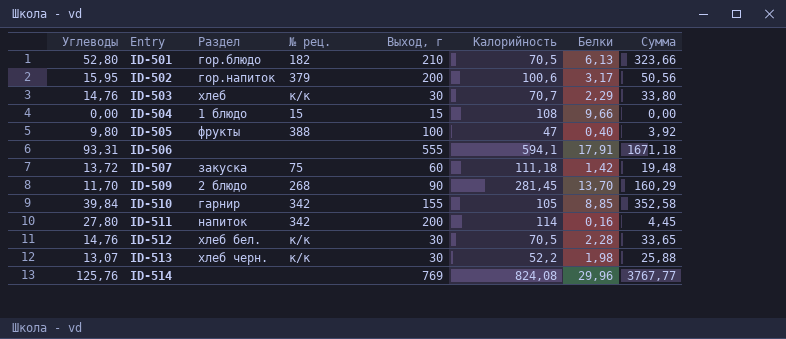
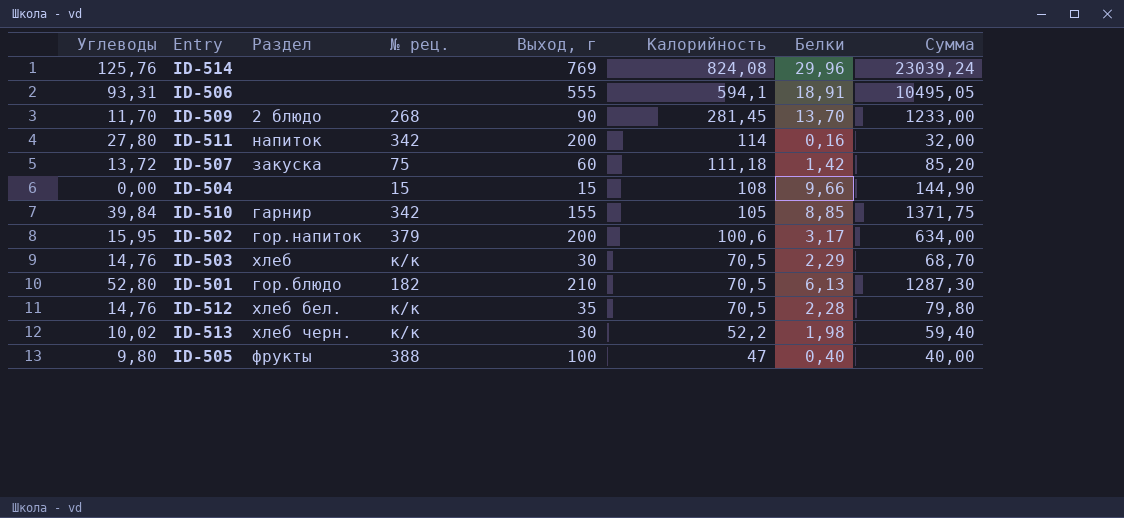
row order: Entry ascending -> Калорийность descending
column Сумма | formula: [Углеводы] * [Белки] -> [Выход, г] * [Белки]
ID-506 | Белки: 17,91 -> 18,91
ID-504 | Раздел: 1 блюдо -> none
ID-503 | Калорийность: 70,7 -> 70,5
ID-512 | Выход, г: 30 -> 35
ID-513 | Углеводы: 13,07 -> 10,02

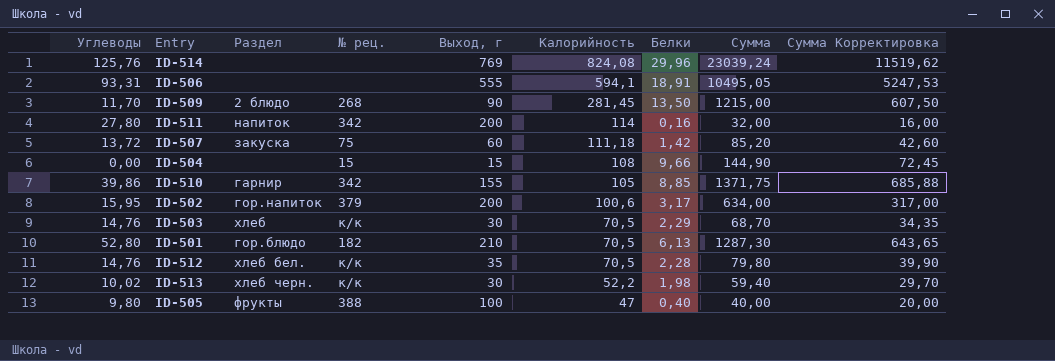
column Сумма Корректировка | formula: none -> [Сумма] * 0,5
ID-509 | Белки: 13,70 -> 13,50
ID-509 | Сумма: 1233,00 -> 1215,00
ID-510 | Углеводы: 39,84 -> 39,86

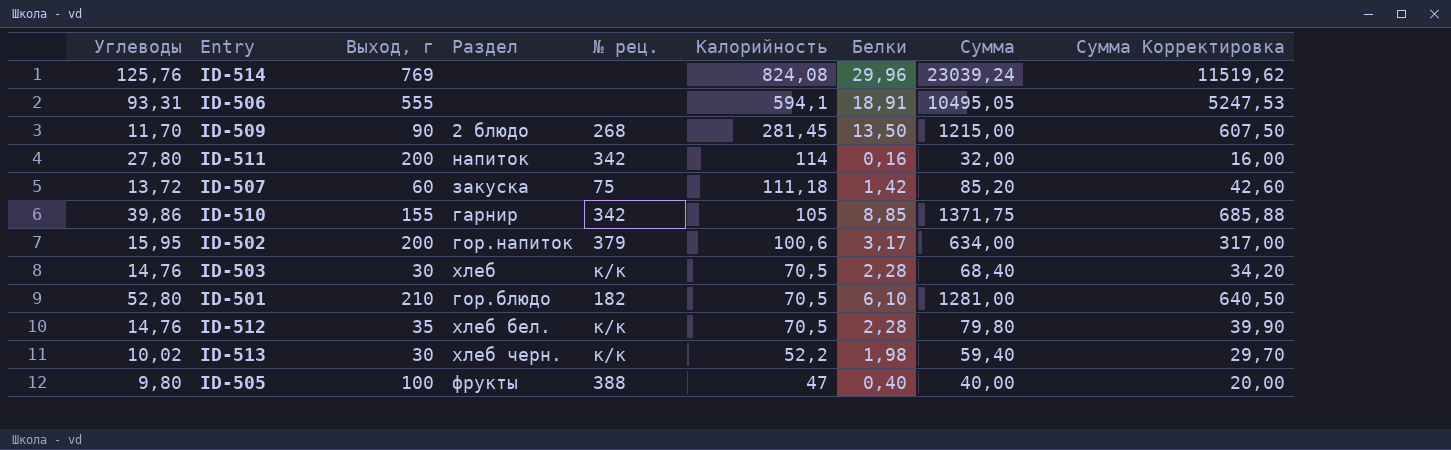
column Выход, г | position: 5 -> 3
row ID-504: 0,00 | none | 15 | 15 | 108 | 9,66 | 144,90 | 72,45 -> none
ID-503 | Белки: 2,29 -> 2,28
ID-503 | Сумма: 68,70 -> 68,40
ID-503 | Сумма Корректировка: 34,35 -> 34,20
ID-501 | Белки: 6,13 -> 6,10
ID-501 | Сумма: 1287,30 -> 1281,00
ID-501 | Сумма Корректировка: 643,65 -> 640,50

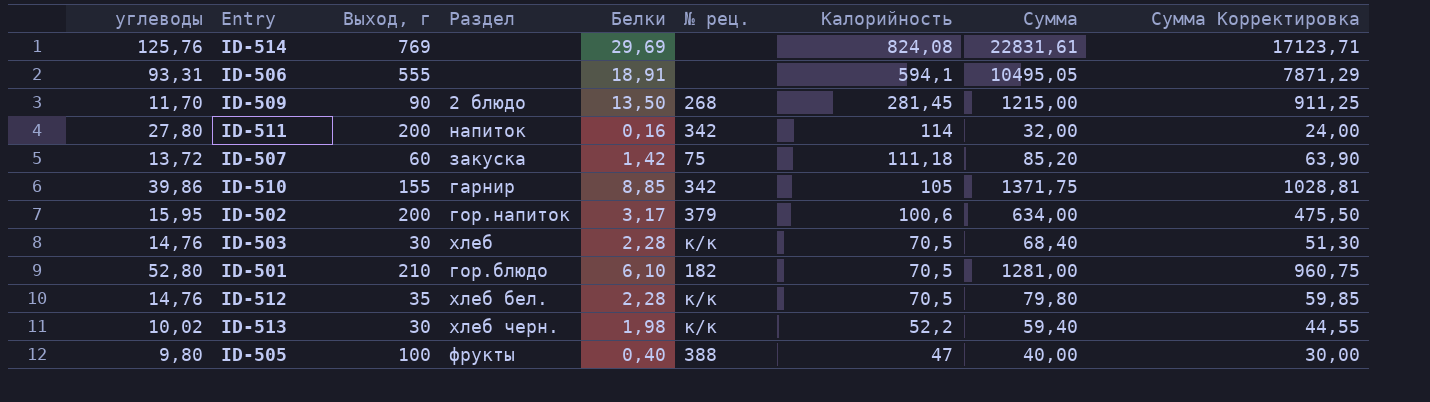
column name: Углеводы -> углеводы
column Белки | position: 7 -> 5
column Сумма Корректировка | formula: [Сумма] * 0,5 -> [Сумма] * 0,75
ID-514 | Белки: 29,96 -> 29,69
ID-514 | Сумма: 23039,24 -> 22831,61

